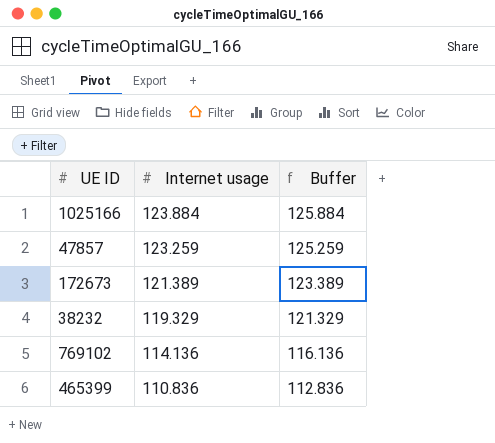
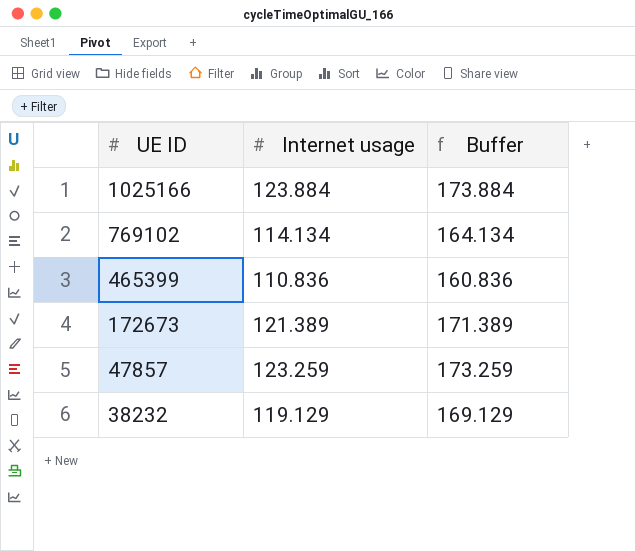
row order: Internet usage descending -> UE ID descending
column Buffer | formula: [Internet usage] + 2 -> [Internet usage] + 50
769102 | Internet usage: 114.136 -> 114.134
38232 | Internet usage: 119.329 -> 119.129

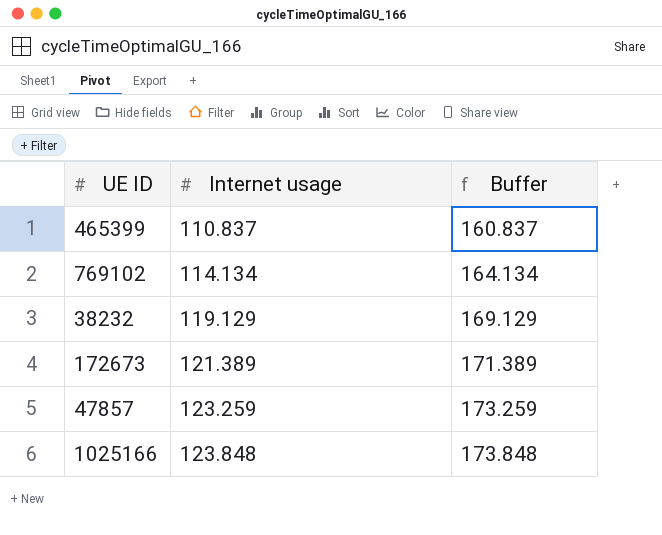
row order: UE ID descending -> Internet usage ascending
465399 | Internet usage: 110.836 -> 110.837
465399 | Buffer: 160.836 -> 160.837
1025166 | Internet usage: 123.884 -> 123.848
1025166 | Buffer: 173.884 -> 173.848

